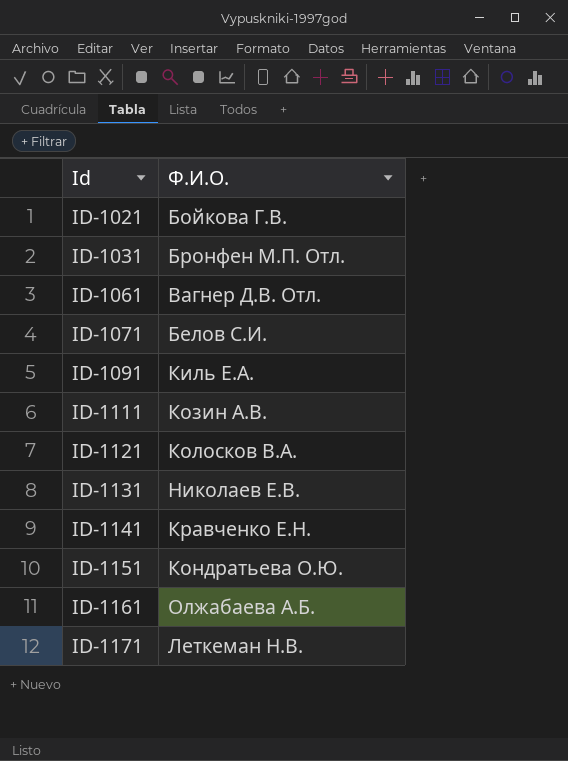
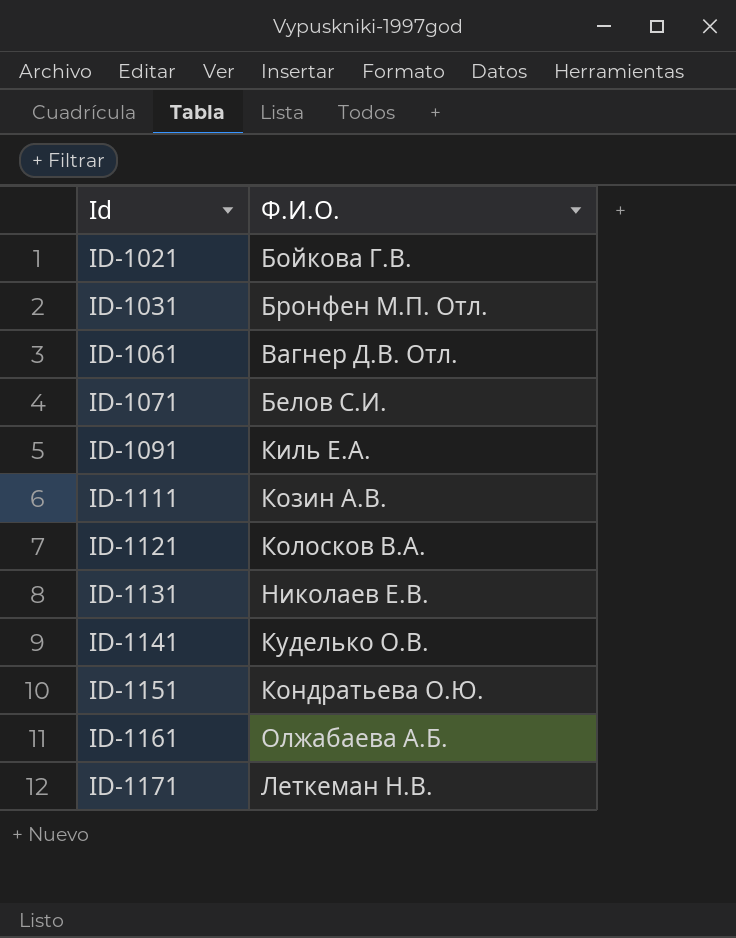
ID-1141 | Ф.И.О.: Кравченко Е.Н. -> Куделько О.В.

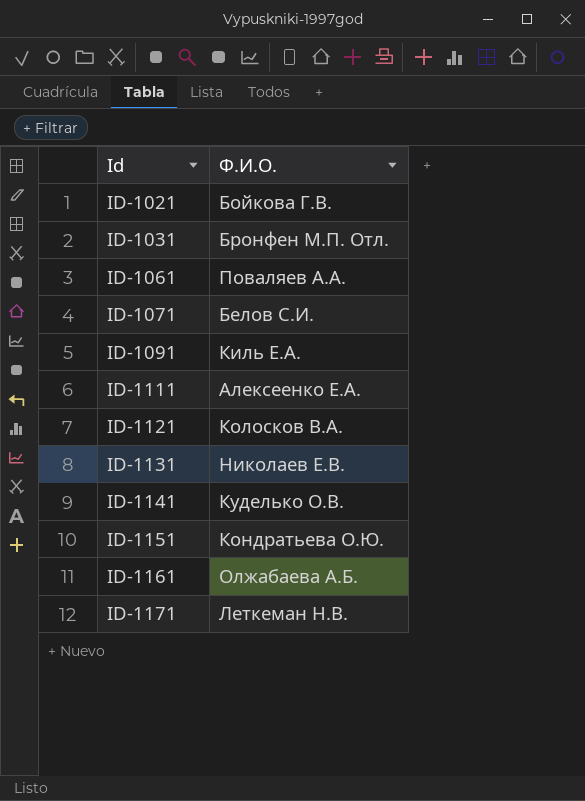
ID-1061 | Ф.И.О.: Вагнер Д.В. Отл. -> Поваляев А.А.
ID-1111 | Ф.И.О.: Козин А.В. -> Алексеенко Е.А.

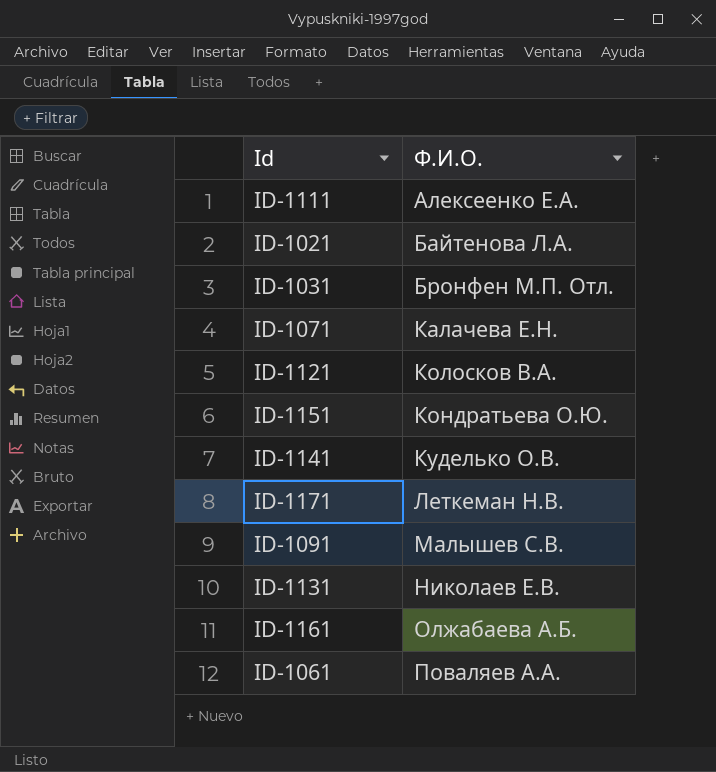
row order: Id ascending -> Ф.И.О. ascending
ID-1021 | Ф.И.О.: Бойкова Г.В. -> Байтенова Л.А.
ID-1071 | Ф.И.О.: Белов С.И. -> Калачева Е.Н.
ID-1091 | Ф.И.О.: Киль Е.А. -> Малышев С.В.

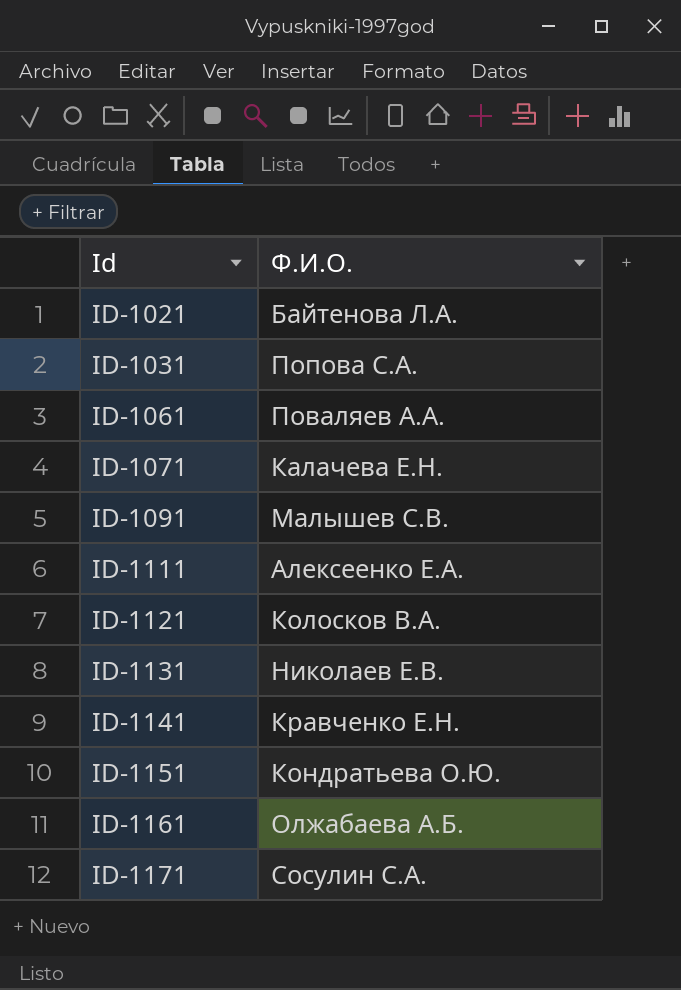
row order: Ф.И.О. ascending -> Id ascending
ID-1031 | Ф.И.О.: Бронфен М.П. Отл. -> Попова С.А.
ID-1141 | Ф.И.О.: Куделько О.В. -> Кравченко Е.Н.
ID-1171 | Ф.И.О.: Леткеман Н.В. -> Сосулин С.А.

